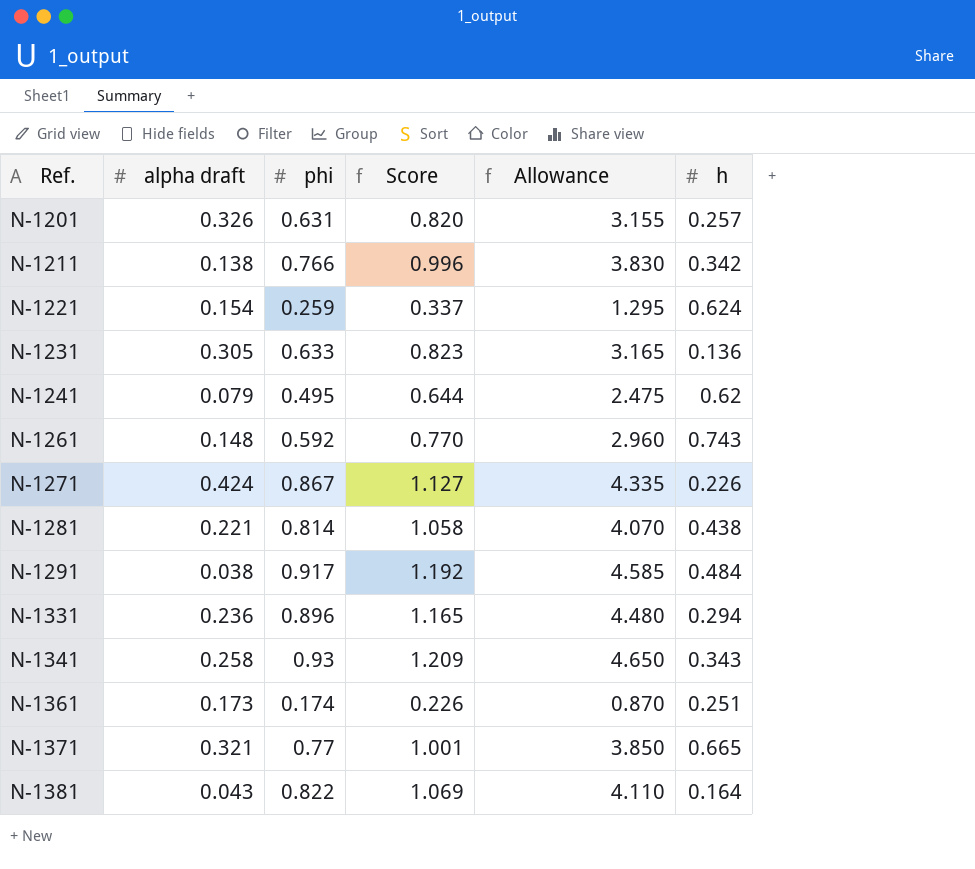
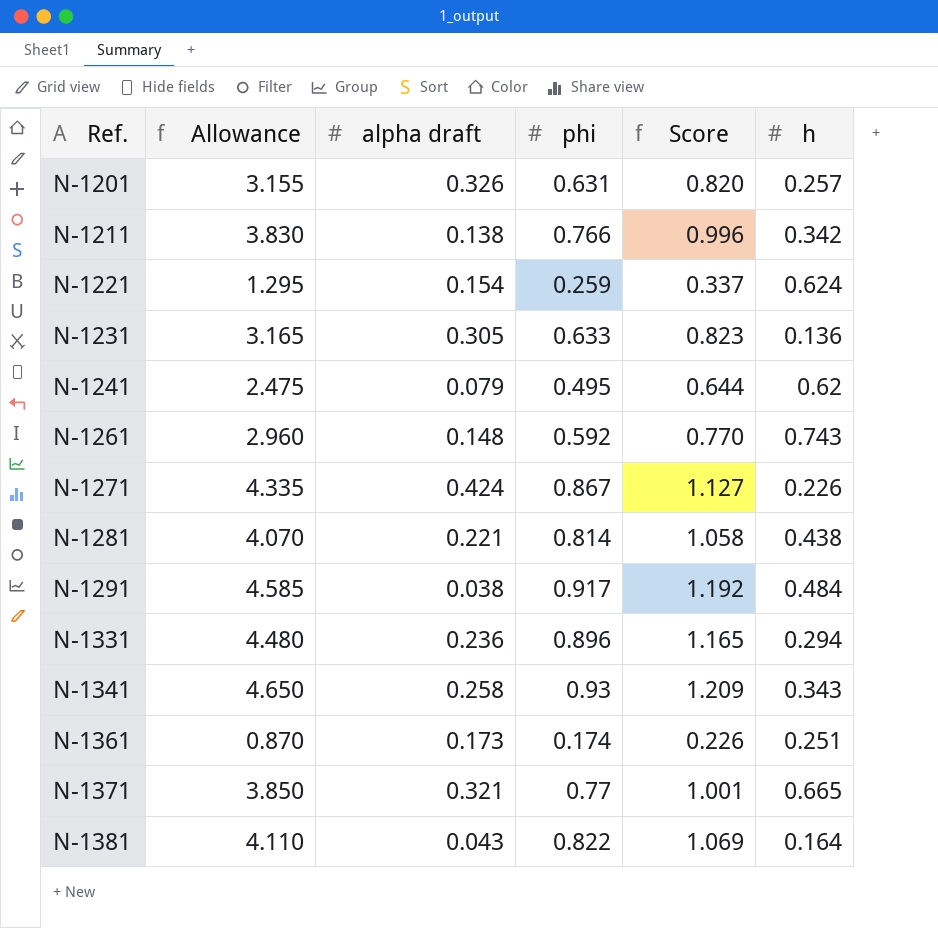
column Allowance | position: 5 -> 2

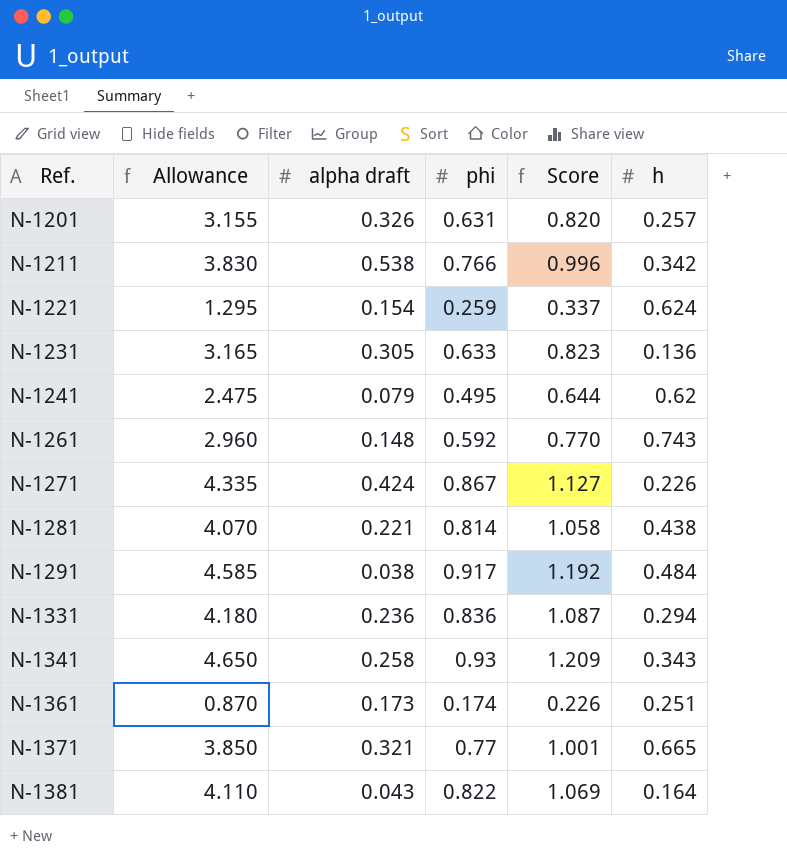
N-1211 | alpha draft: 0.138 -> 0.538
N-1331 | Allowance: 4.480 -> 4.180
N-1331 | phi: 0.896 -> 0.836
N-1331 | Score: 1.165 -> 1.087

